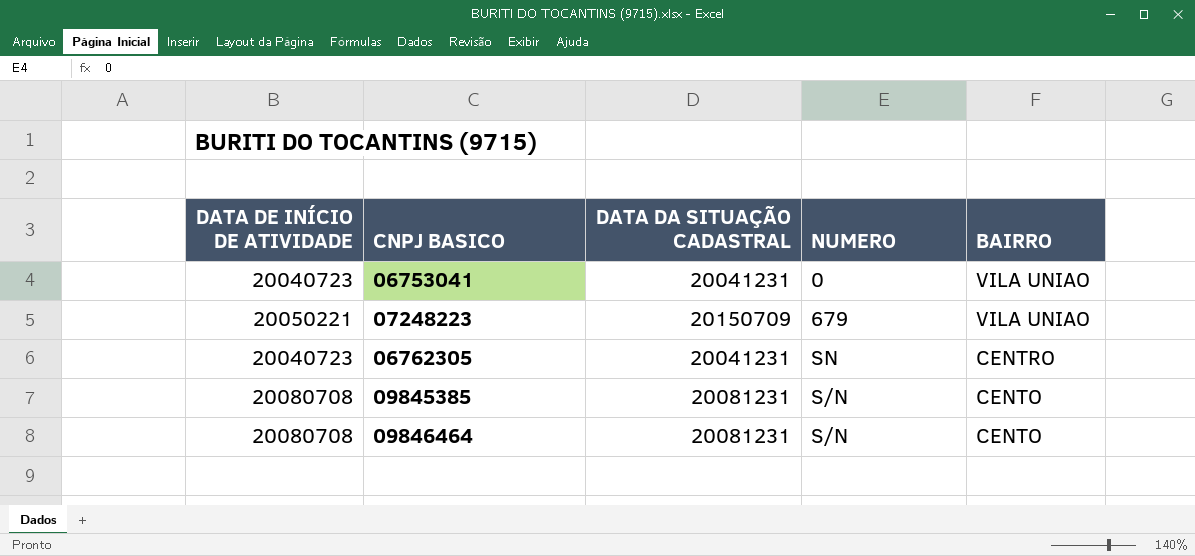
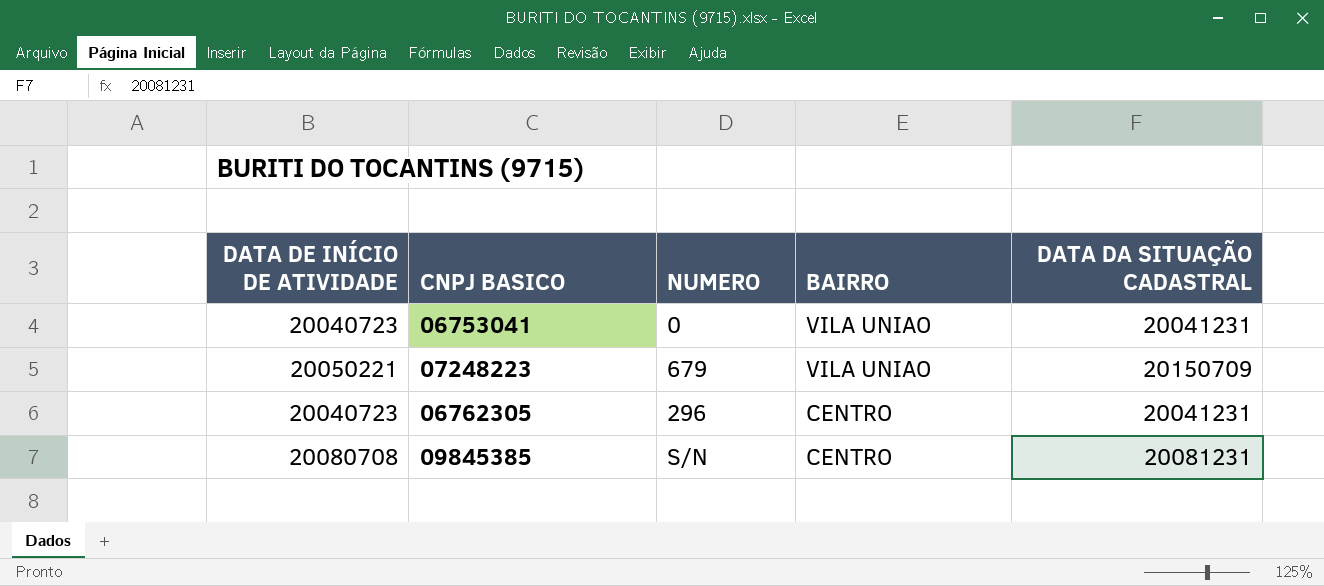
column DATA DA SITUAÇÃO CADASTRAL | position: 3 -> 5
row 09846464: 20080708 | 20081231 | S/N | CENTO -> none
06762305 | NUMERO: SN -> 296
09845385 | BAIRRO: CENTO -> CENTRO

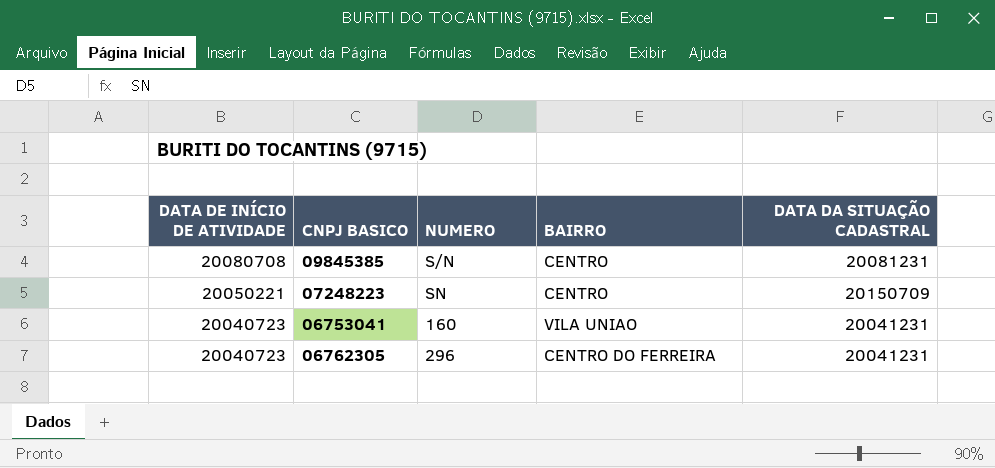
row order: BAIRRO descending -> DATA DE INÍCIO DE ATIVIDADE descending
07248223 | NUMERO: 679 -> SN
07248223 | BAIRRO: VILA UNIAO -> CENTRO
06753041 | NUMERO: 0 -> 160
06762305 | BAIRRO: CENTRO -> CENTRO DO FERREIRA

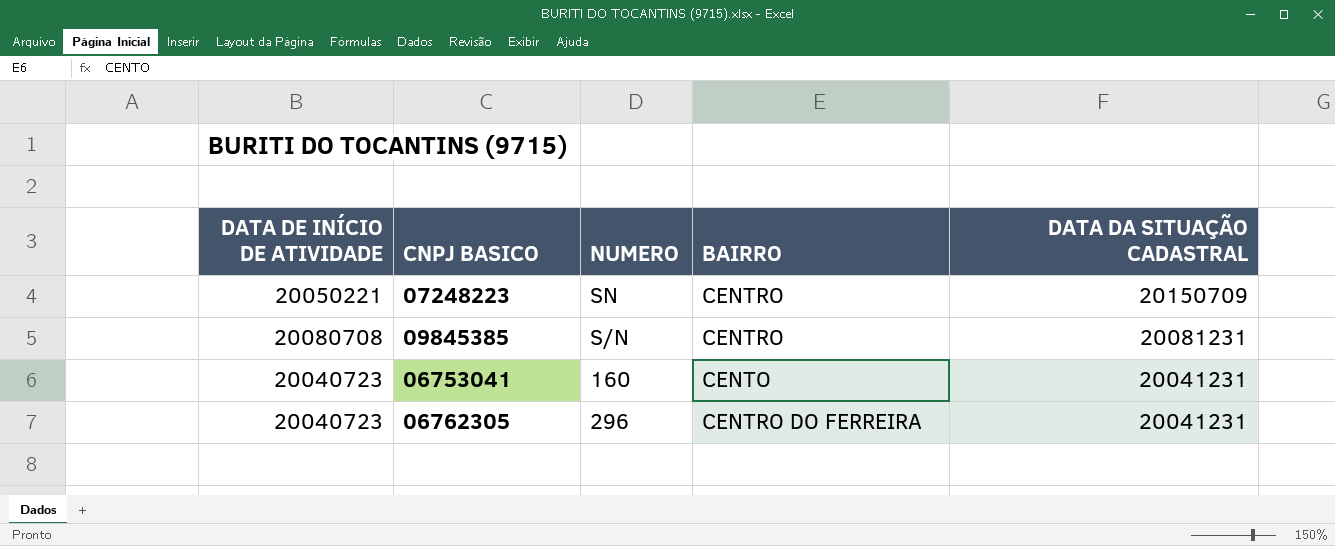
row order: DATA DE INÍCIO DE ATIVIDADE descending -> DATA DA SITUAÇÃO CADASTRAL descending
06753041 | BAIRRO: VILA UNIAO -> CENTO

